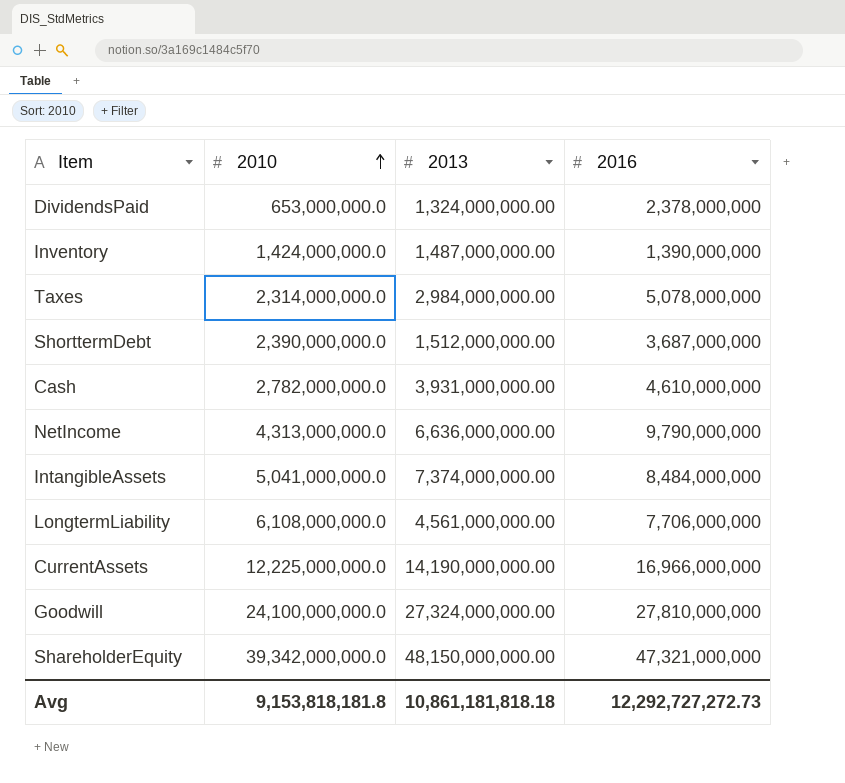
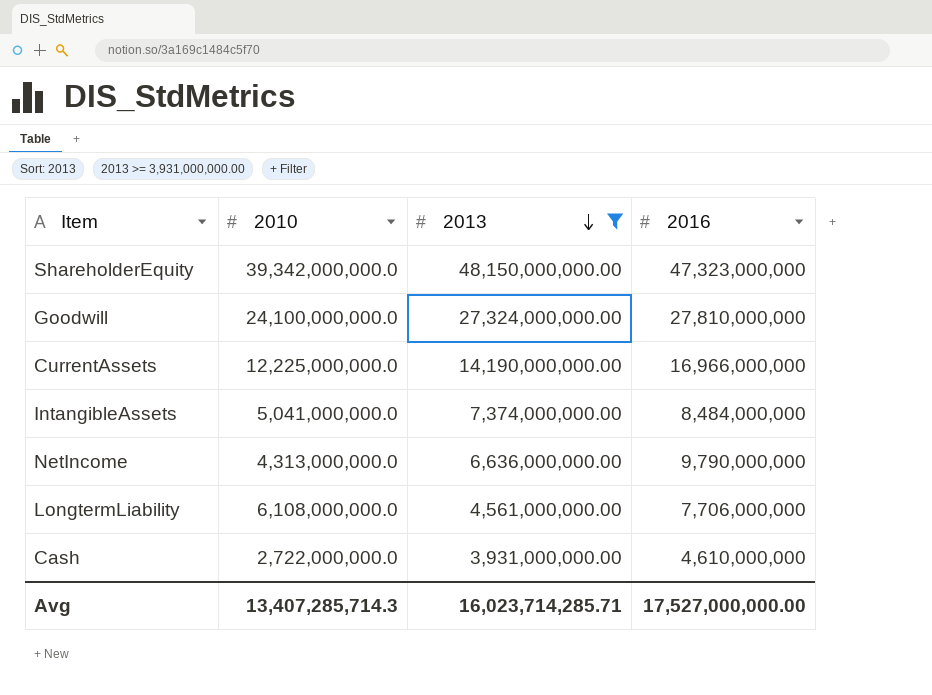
filter: none -> 2013 >= 3,931,000,000.00
row order: 2010 ascending -> 2013 descending
ShareholderEquity | 2016: 47,321,000,000 -> 47,323,000,000
Cash | 2010: 2,782,000,000.0 -> 2,722,000,000.0
Avg | 2010: 9,153,818,181.8 -> 13,407,285,714.3
Avg | 2013: 10,861,181,818.18 -> 16,023,714,285.71
Avg | 2016: 12,292,727,272.73 -> 17,527,000,000.00

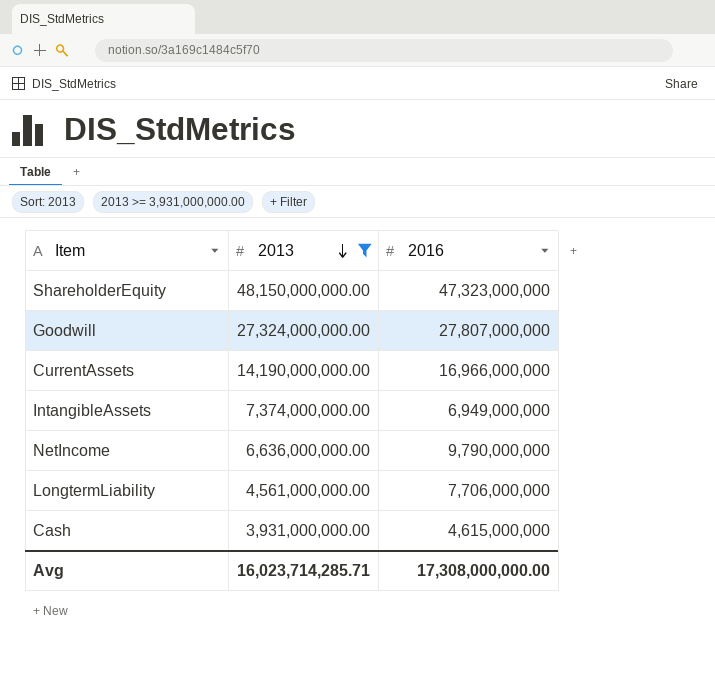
column 2010 | position: 2 -> none
Goodwill | 2016: 27,810,000,000 -> 27,807,000,000
IntangibleAssets | 2016: 8,484,000,000 -> 6,949,000,000
Cash | 2016: 4,610,000,000 -> 4,615,000,000
Avg | 2016: 17,527,000,000.00 -> 17,308,000,000.00

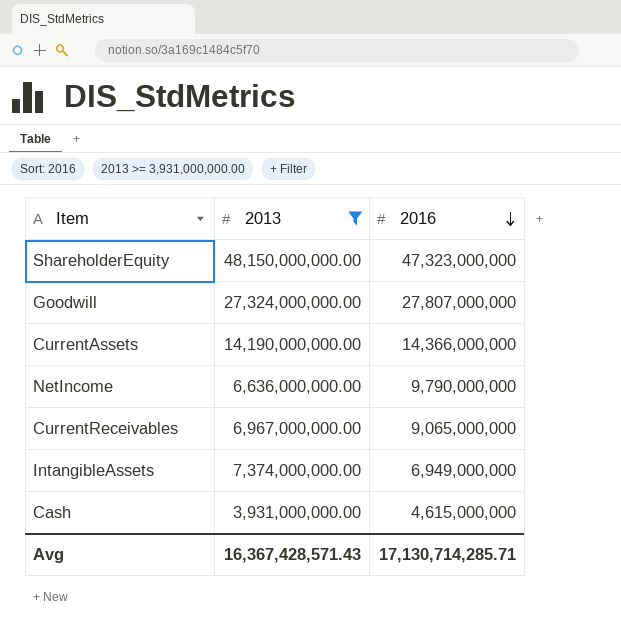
row order: 2013 descending -> 2016 descending
row LongtermLiability: 4,561,000,000.00 | 7,706,000,000 -> none
CurrentAssets | 2016: 16,966,000,000 -> 14,366,000,000
row CurrentReceivables: none -> 6,967,000,000.00 | 9,065,000,000
Avg | 2013: 16,023,714,285.71 -> 16,367,428,571.43
Avg | 2016: 17,308,000,000.00 -> 17,130,714,285.71

